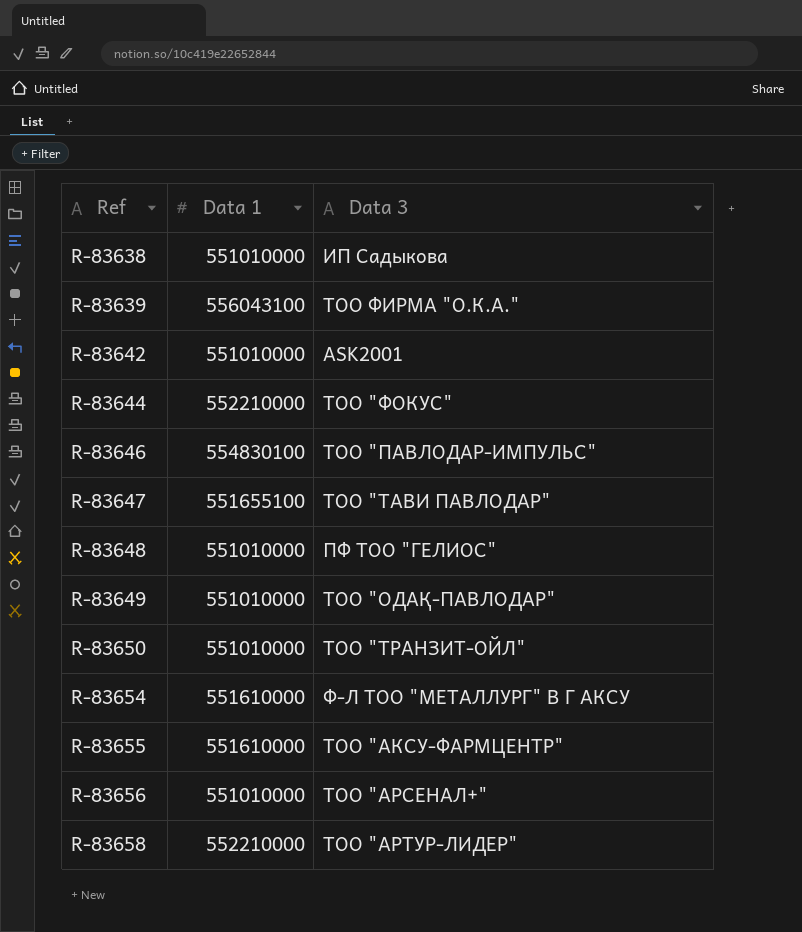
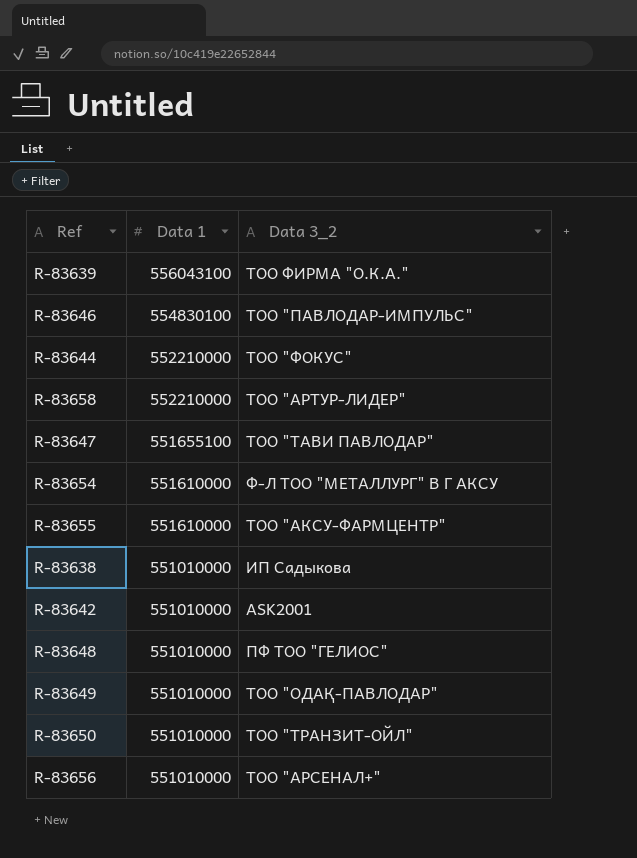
row order: Ref ascending -> Data 1 descending
column name: Data 3 -> Data 3_2

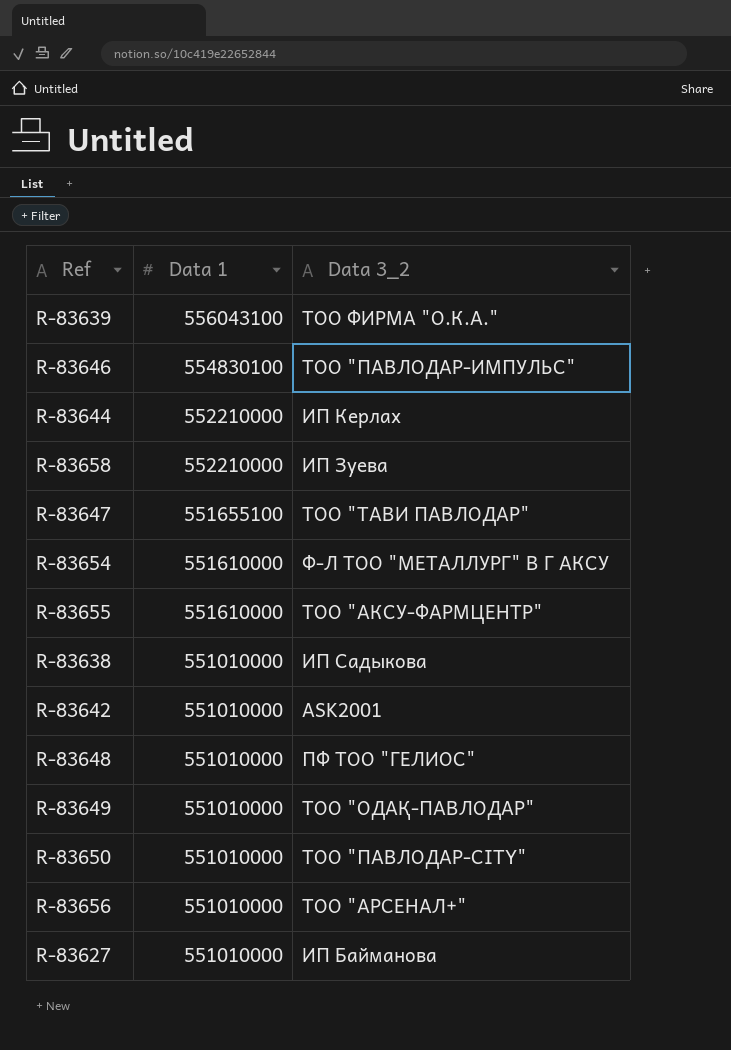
R-83644 | Data 3_2: ТОО "ФОКУС" -> ИП Керлах
R-83658 | Data 3_2: ТОО "АРТУР-ЛИДЕР" -> ИП Зуева
R-83650 | Data 3_2: ТОО "ТРАНЗИТ-ОЙЛ" -> ТОО "ПАВЛОДАР-CITY"
row R-83627: none -> 551010000 | ИП Байманова

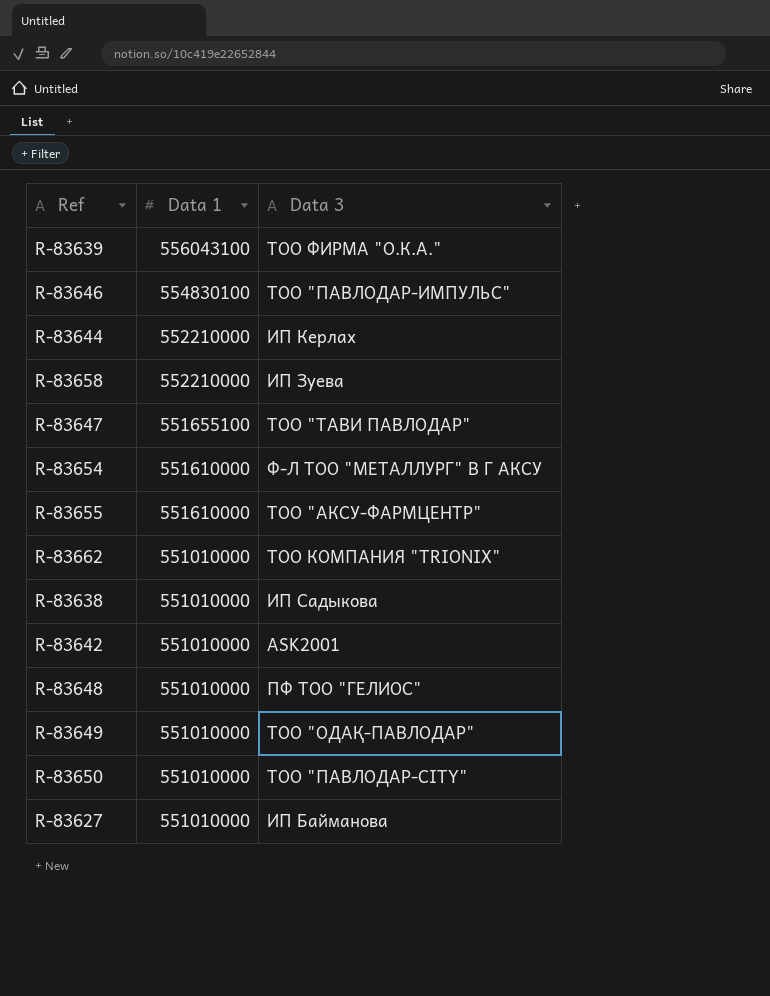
column name: Data 3_2 -> Data 3
row R-83656: 551010000 | ТОО "АРСЕНАЛ+" -> none
row R-83662: none -> 551010000 | ТОО КОМПАНИЯ "TRIONIX"

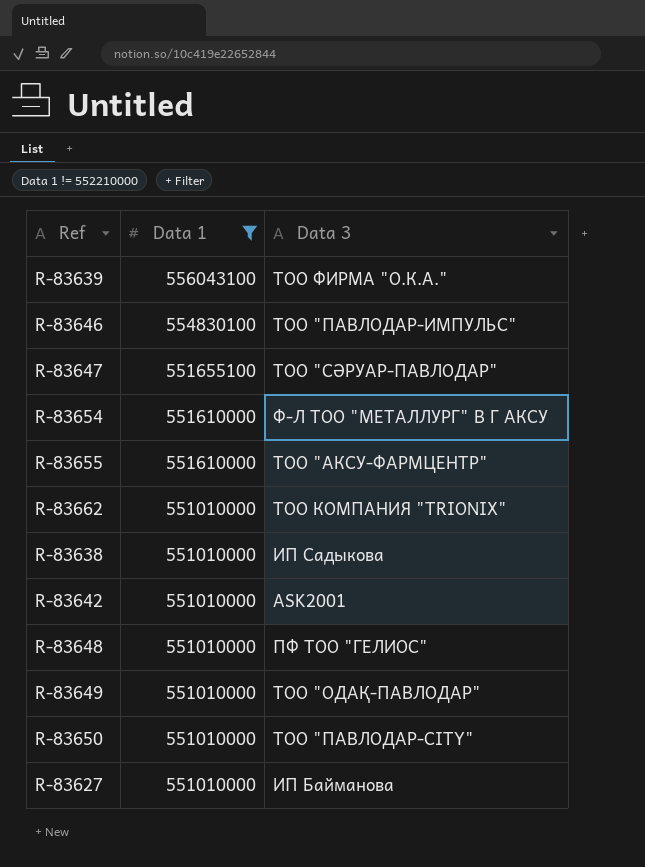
filter: none -> Data 1 != 552210000
R-83647 | Data 3: ТОО "ТАВИ ПАВЛОДАР" -> ТОО "СӘРУАР-ПАВЛОДАР"

